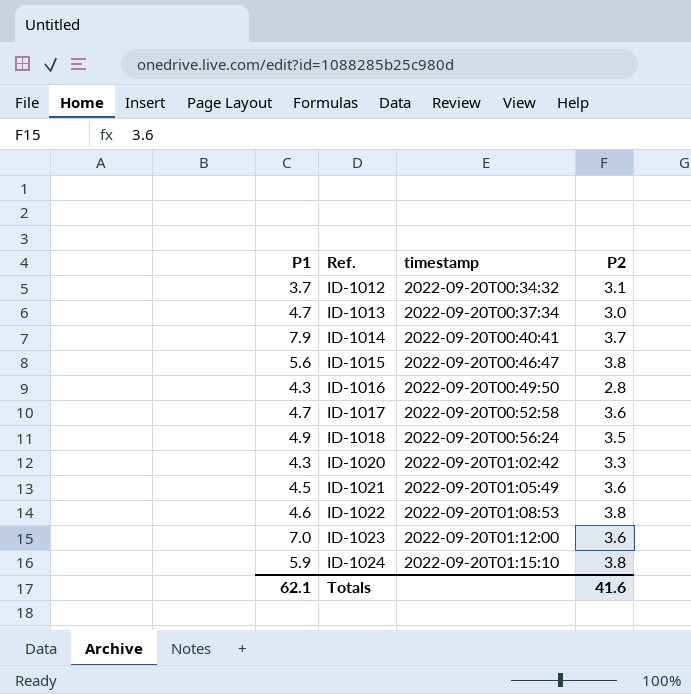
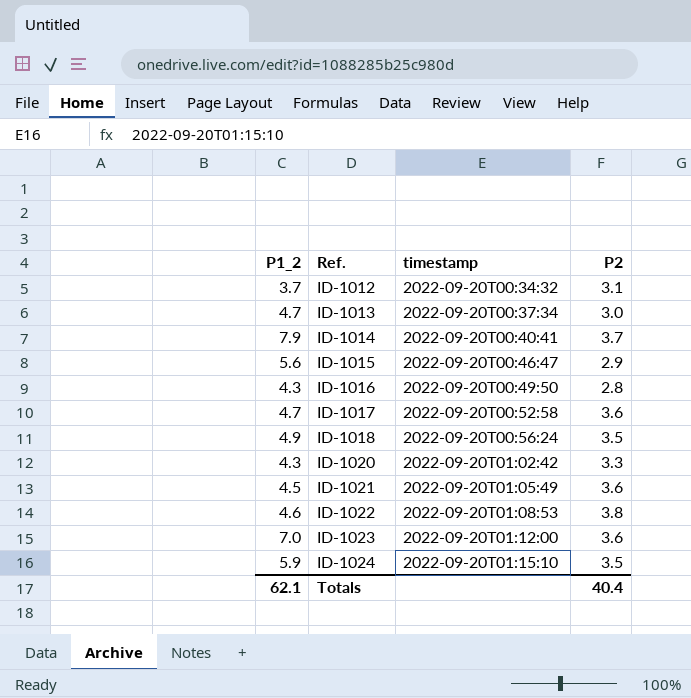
column name: P1 -> P1_2
ID-1015 | P2: 3.8 -> 2.9
ID-1024 | P2: 3.8 -> 3.5
Totals | P2: 41.6 -> 40.4

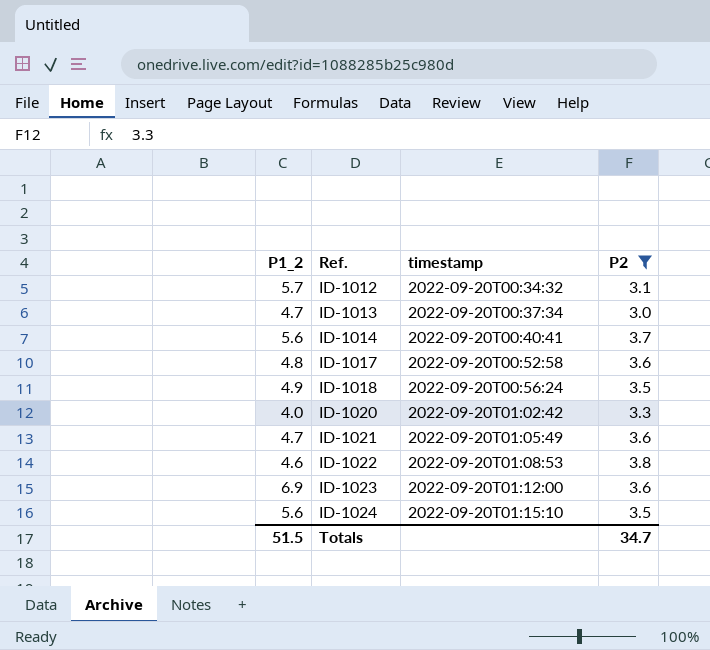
filter: none -> P2 >= 3.0
ID-1012 | P1_2: 3.7 -> 5.7
ID-1014 | P1_2: 7.9 -> 5.6
ID-1017 | P1_2: 4.7 -> 4.8
ID-1020 | P1_2: 4.3 -> 4.0
ID-1021 | P1_2: 4.5 -> 4.7
ID-1023 | P1_2: 7.0 -> 6.9
ID-1024 | P1_2: 5.9 -> 5.6
Totals | P1_2: 62.1 -> 51.5
Totals | P2: 40.4 -> 34.7

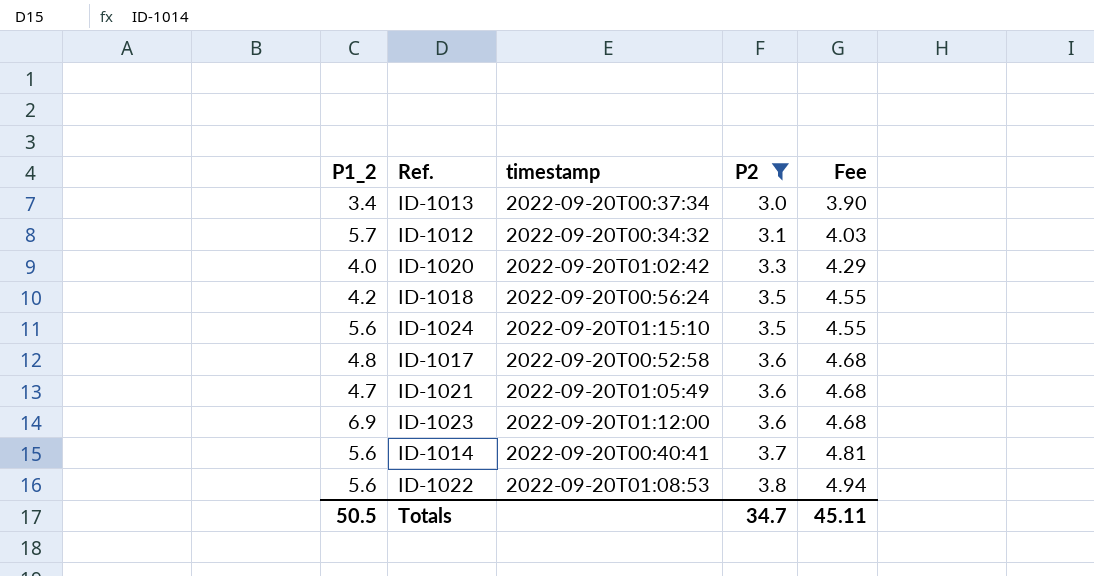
row order: Ref. ascending -> P2 ascending
column Fee | formula: none -> [P2] * 1.3
ID-1013 | P1_2: 4.7 -> 3.4
ID-1018 | P1_2: 4.9 -> 4.2
ID-1022 | P1_2: 4.6 -> 5.6
Totals | P1_2: 51.5 -> 50.5

